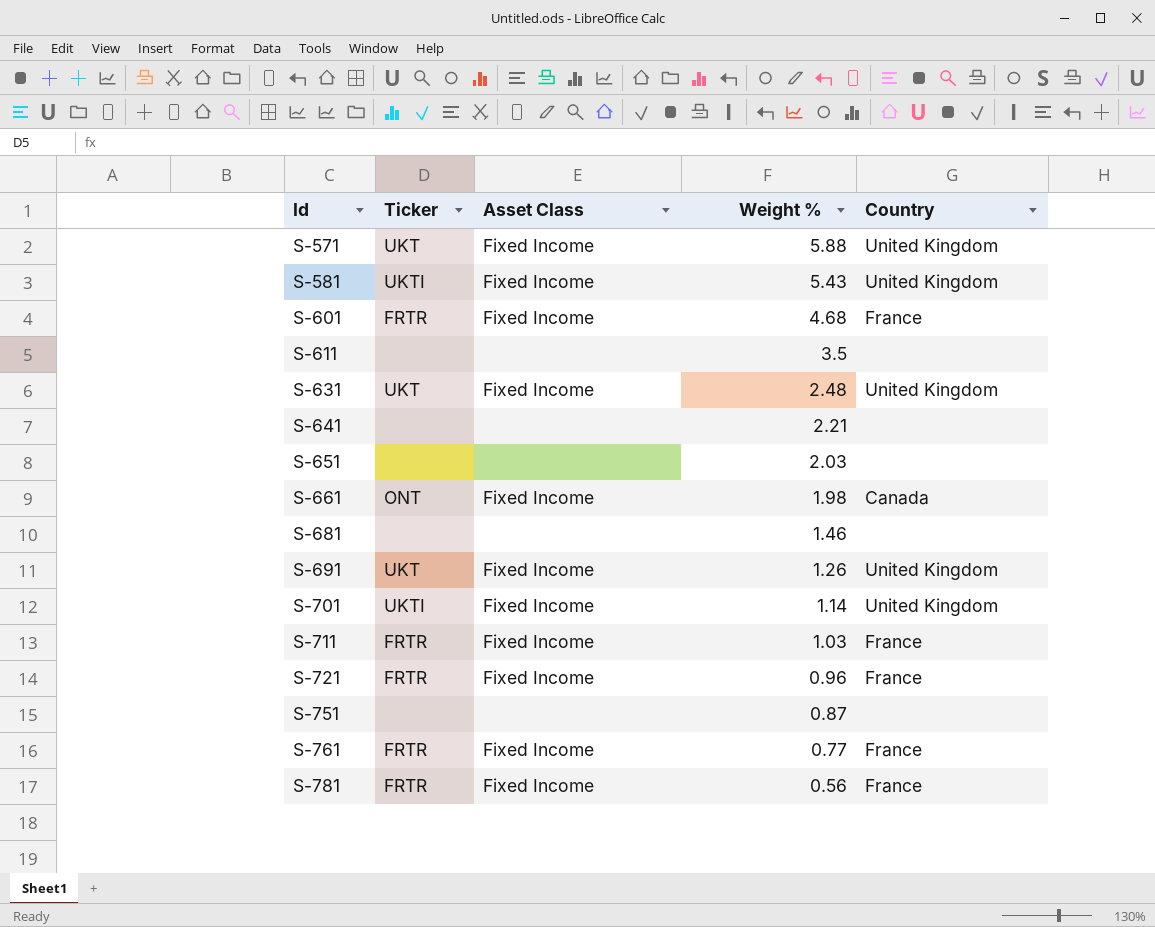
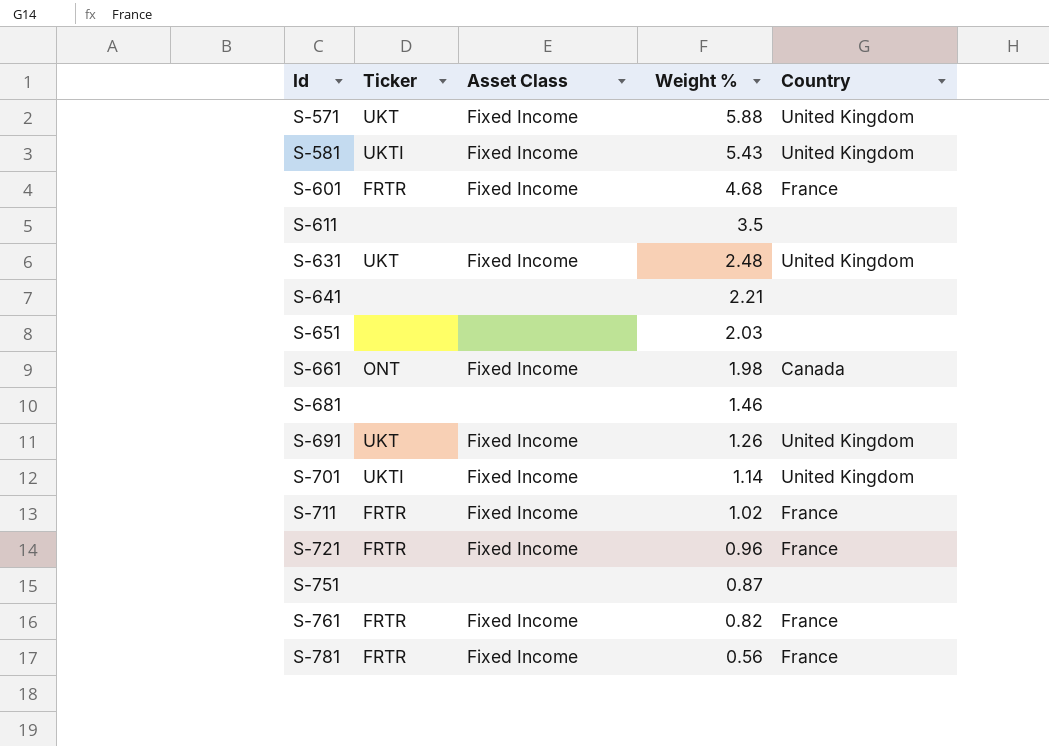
S-711 | Weight %: 1.03 -> 1.02
S-761 | Weight %: 0.77 -> 0.82

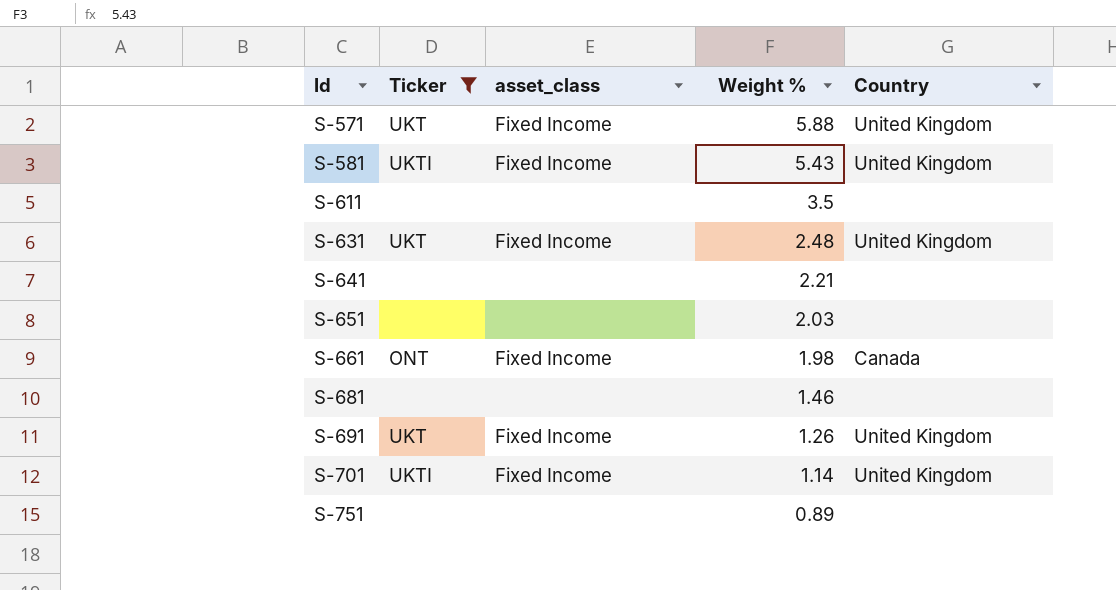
filter: none -> Ticker != FRTR
column name: Asset Class -> asset_class
S-751 | Weight %: 0.87 -> 0.89

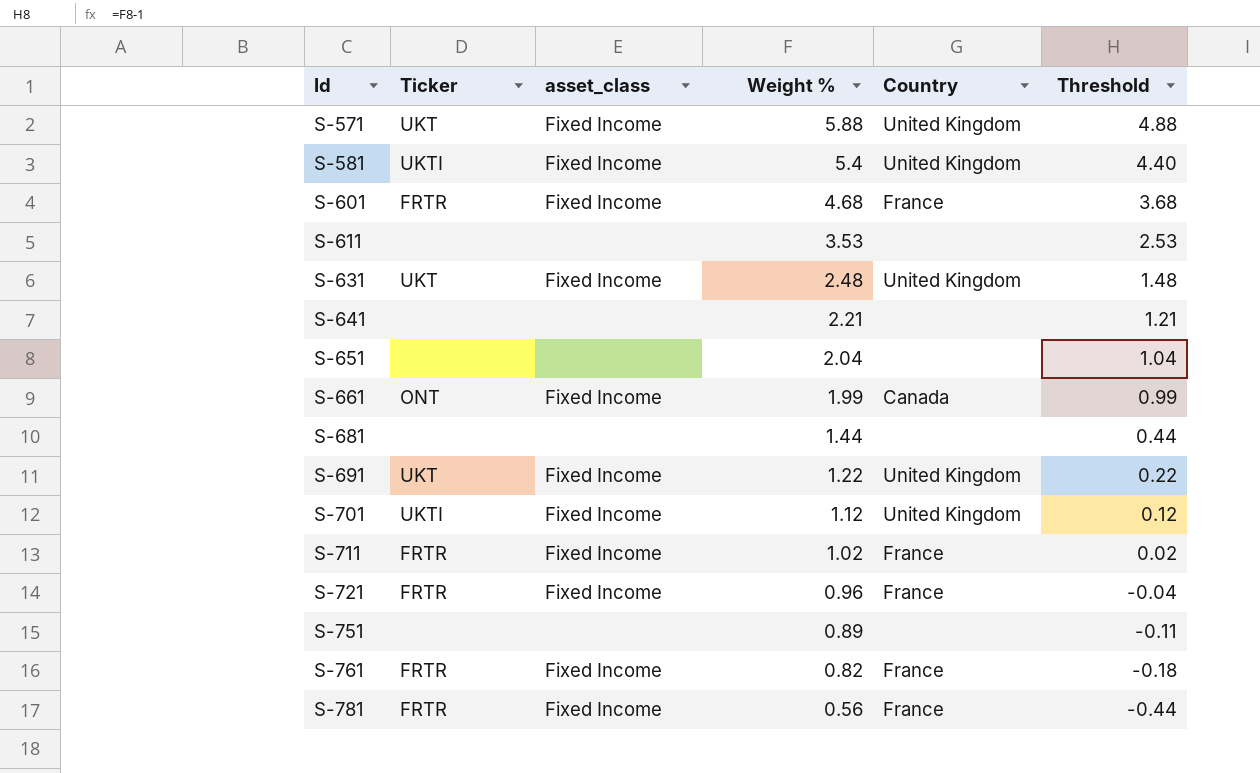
filter: Ticker != FRTR -> none
column Threshold | formula: none -> [Weight %] - 1
S-581 | Weight %: 5.43 -> 5.4
S-611 | Weight %: 3.5 -> 3.53
S-651 | Weight %: 2.03 -> 2.04
S-661 | Weight %: 1.98 -> 1.99
S-681 | Weight %: 1.46 -> 1.44
S-691 | Weight %: 1.26 -> 1.22
S-701 | Weight %: 1.14 -> 1.12

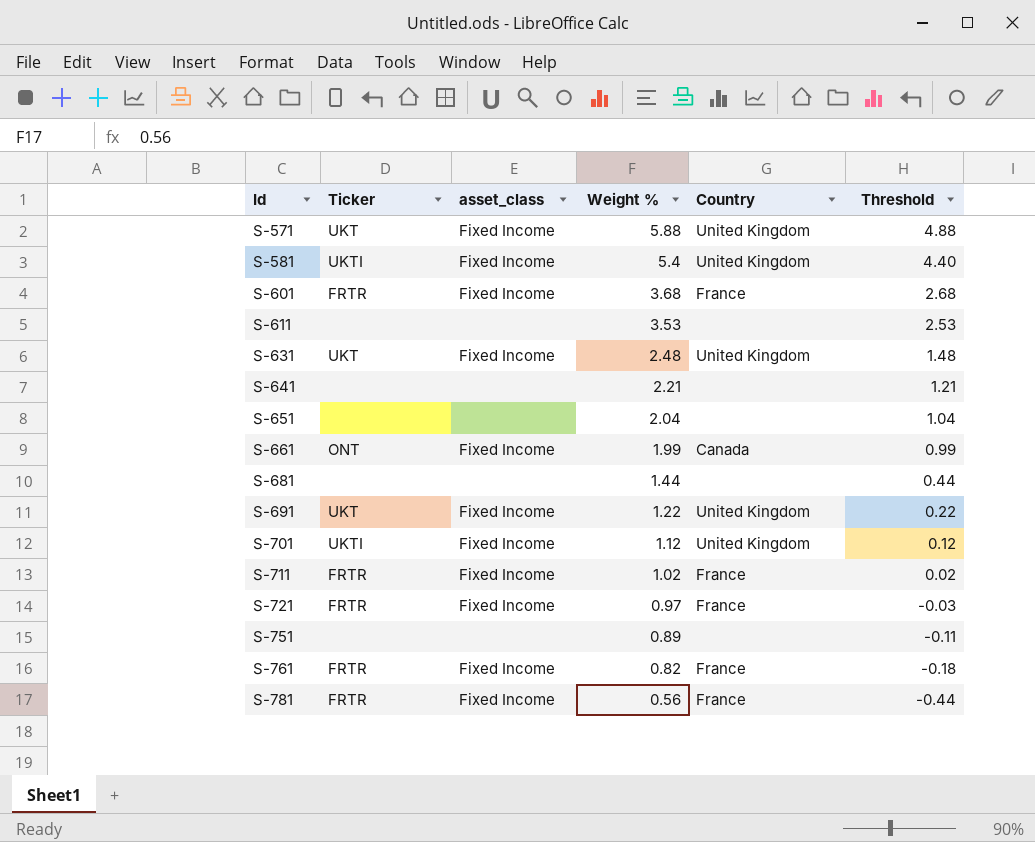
S-601 | Weight %: 4.68 -> 3.68
S-601 | Threshold: 3.68 -> 2.68
S-721 | Weight %: 0.96 -> 0.97
S-721 | Threshold: -0.04 -> -0.03

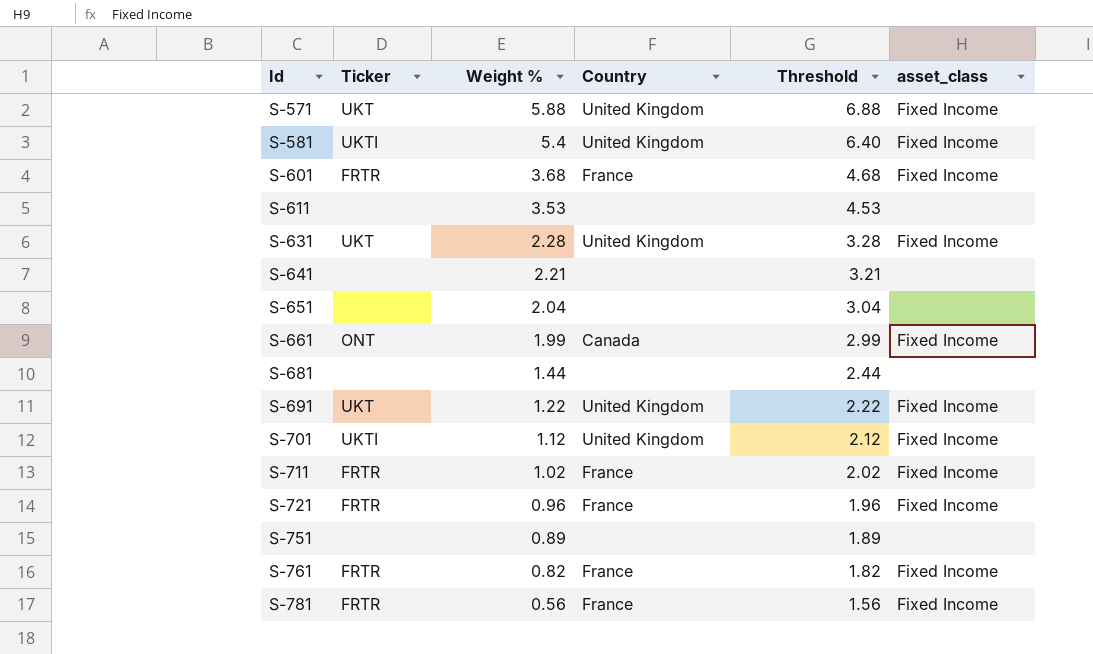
column Threshold | formula: [Weight %] - 1 -> [Weight %] + 1
column asset_class | position: 3 -> 6
S-631 | Weight %: 2.48 -> 2.28
S-721 | Weight %: 0.97 -> 0.96

